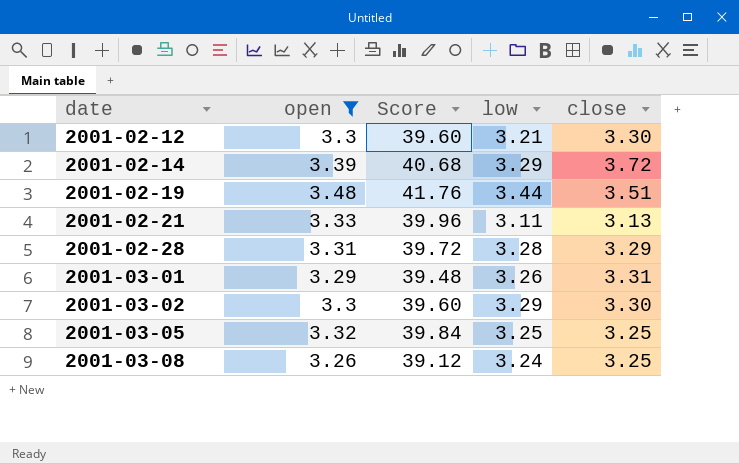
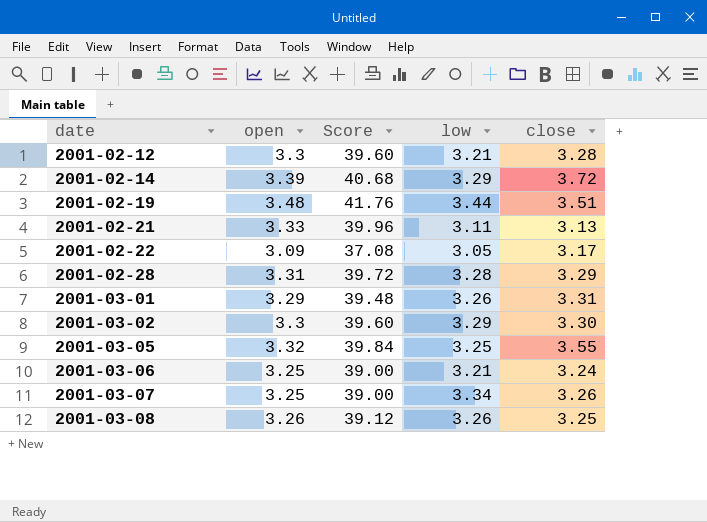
filter: open >= 3.26 -> none
2001-02-12 | close: 3.30 -> 3.28
2001-03-05 | close: 3.25 -> 3.55
2001-03-08 | low: 3.24 -> 3.26

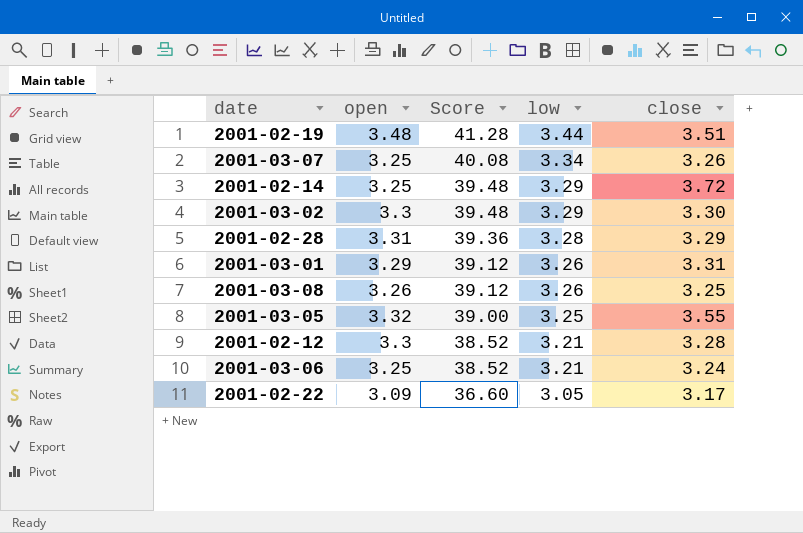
row order: date ascending -> Score descending
column Score | formula: [open] * 12 -> [low] * 12
row 2001-02-21: 3.33 | 39.96 | 3.11 | 3.13 -> none
2001-02-14 | open: 3.39 -> 3.25

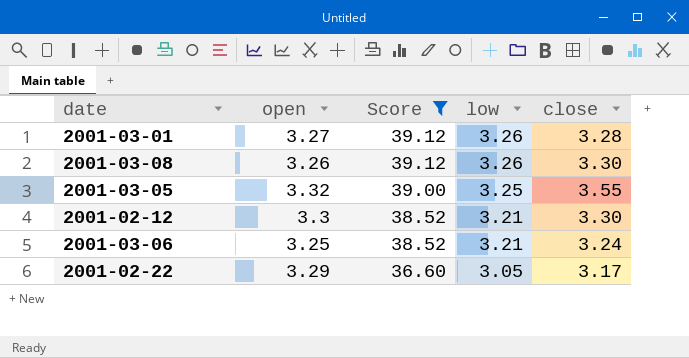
filter: none -> Score <= 39.12
2001-03-01 | open: 3.29 -> 3.27
2001-03-01 | close: 3.31 -> 3.28
2001-03-08 | close: 3.25 -> 3.30
2001-02-12 | close: 3.28 -> 3.30
2001-02-22 | open: 3.09 -> 3.29

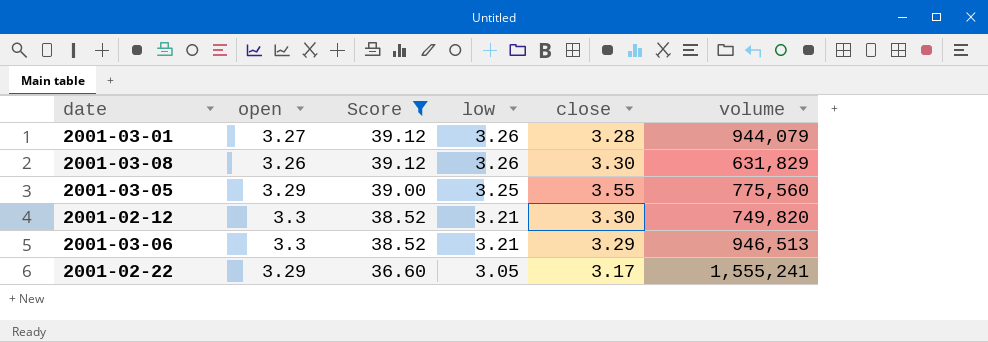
column volume | position: none -> 6
2001-03-05 | open: 3.32 -> 3.29
2001-03-06 | open: 3.25 -> 3.3
2001-03-06 | close: 3.24 -> 3.29

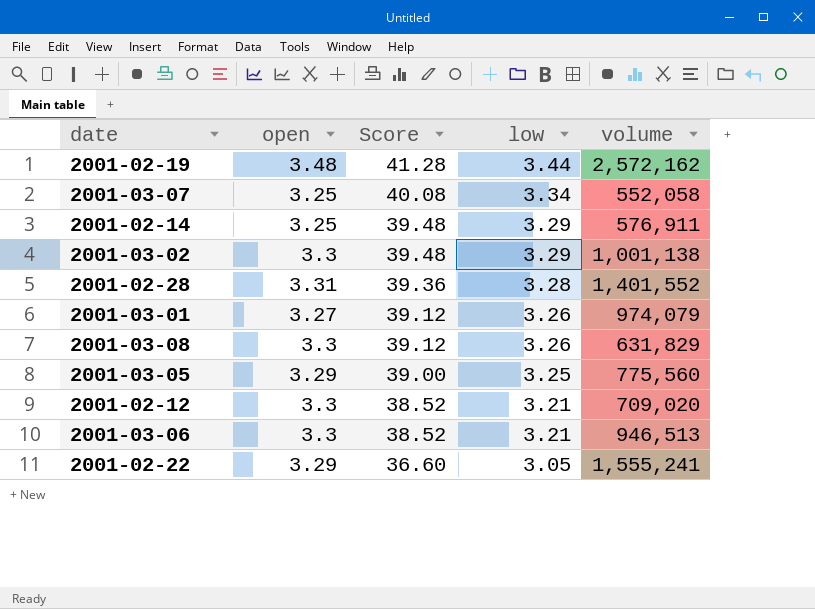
filter: Score <= 39.12 -> none
column close | position: 5 -> none
2001-03-01 | volume: 944,079 -> 974,079
2001-03-08 | open: 3.26 -> 3.3
2001-02-12 | volume: 749,820 -> 709,020

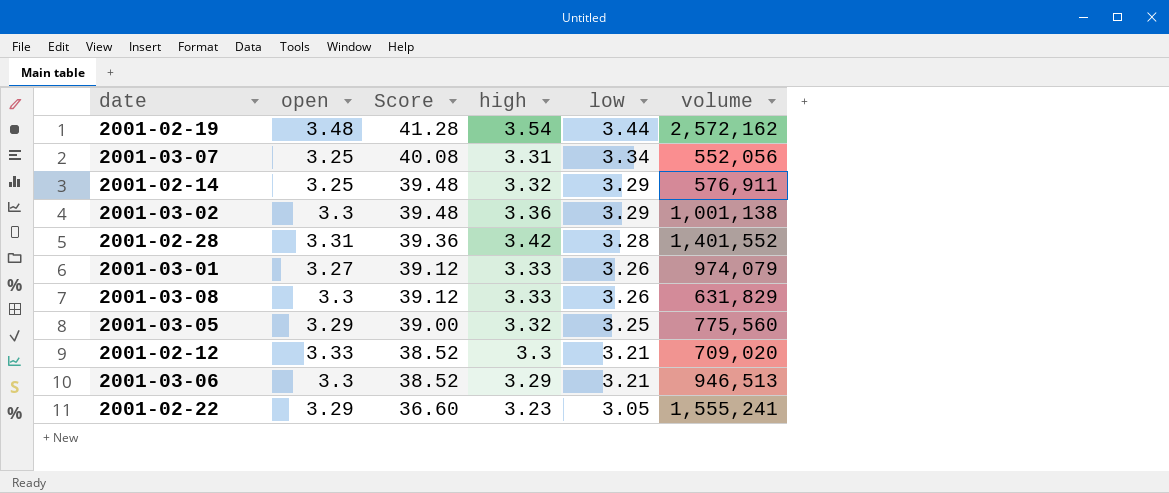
column high | position: none -> 4
2001-03-07 | volume: 552,058 -> 552,056
2001-02-12 | open: 3.3 -> 3.33

